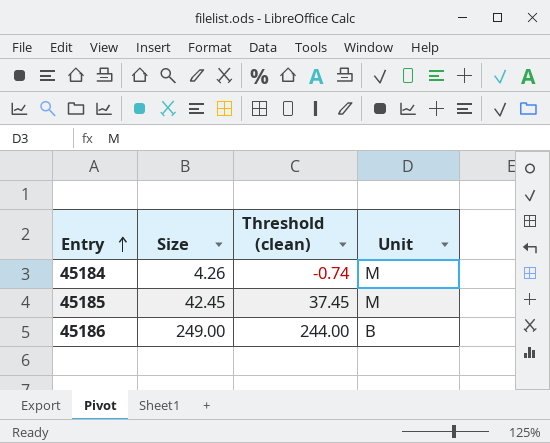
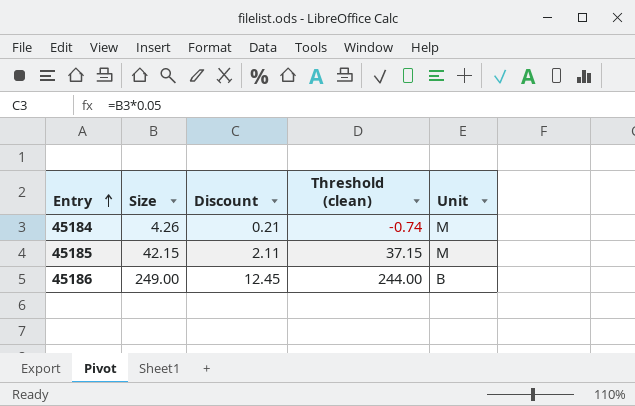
column Discount | formula: none -> [Size] * 0.05
45185 | Size: 42.45 -> 42.15
45185 | Threshold (clean): 37.45 -> 37.15

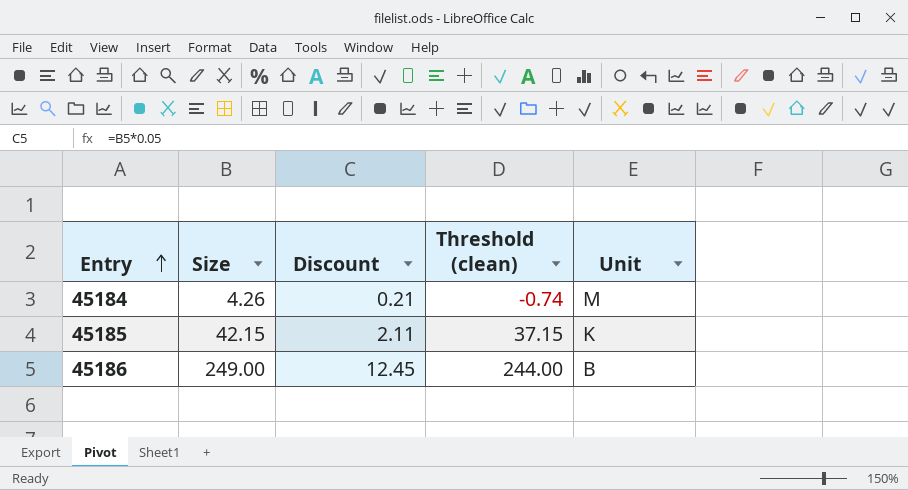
45185 | Unit: M -> K

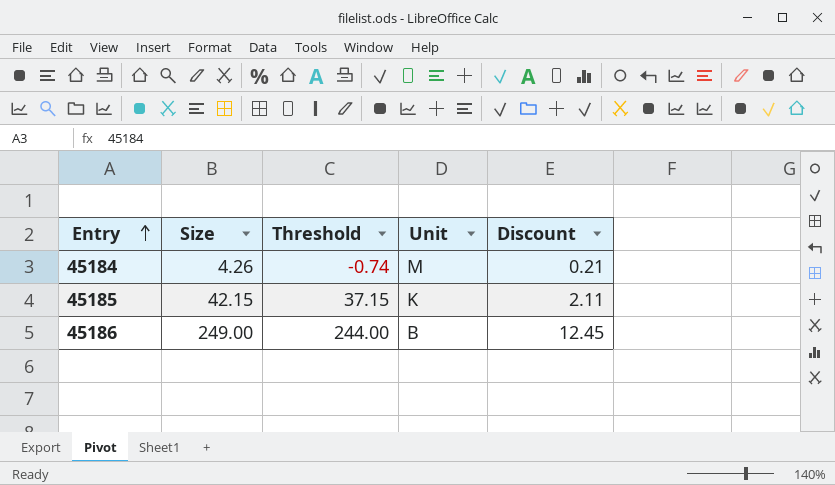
column name: Threshold (clean) -> Threshold
column Discount | position: 3 -> 5

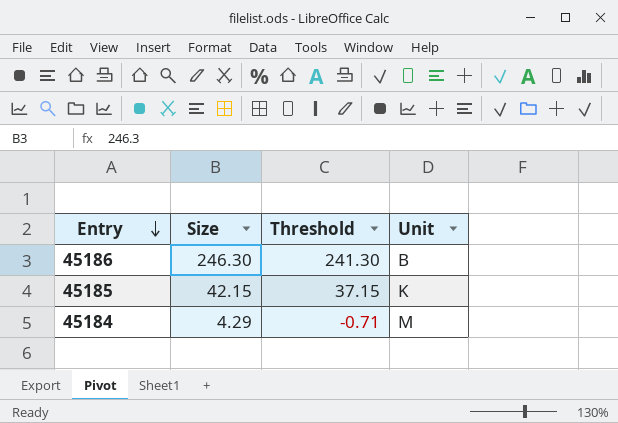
row order: Entry ascending -> Entry descending
column Discount | formula: [Size] * 0.05 -> none
45186 | Size: 249.00 -> 246.30
45186 | Threshold: 244.00 -> 241.30
45184 | Size: 4.26 -> 4.29
45184 | Threshold: -0.74 -> -0.71

